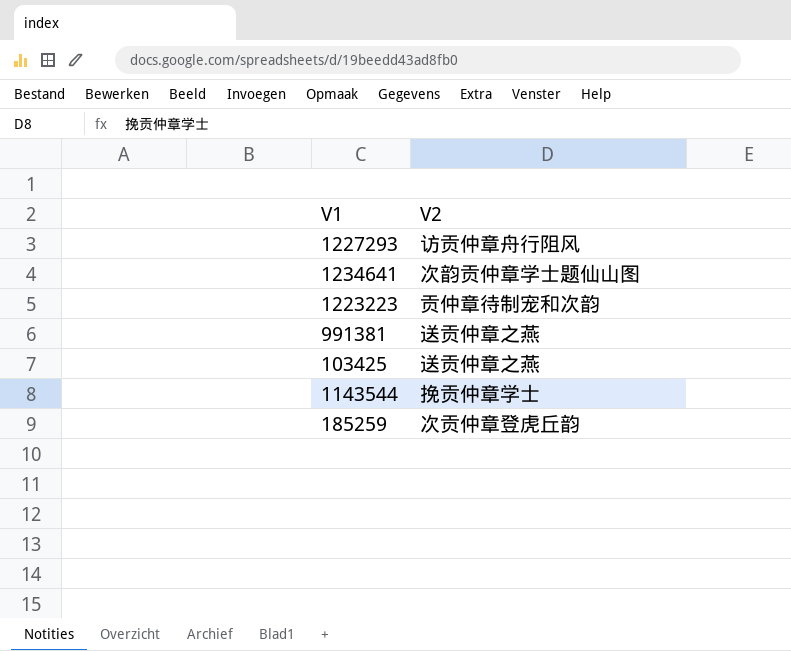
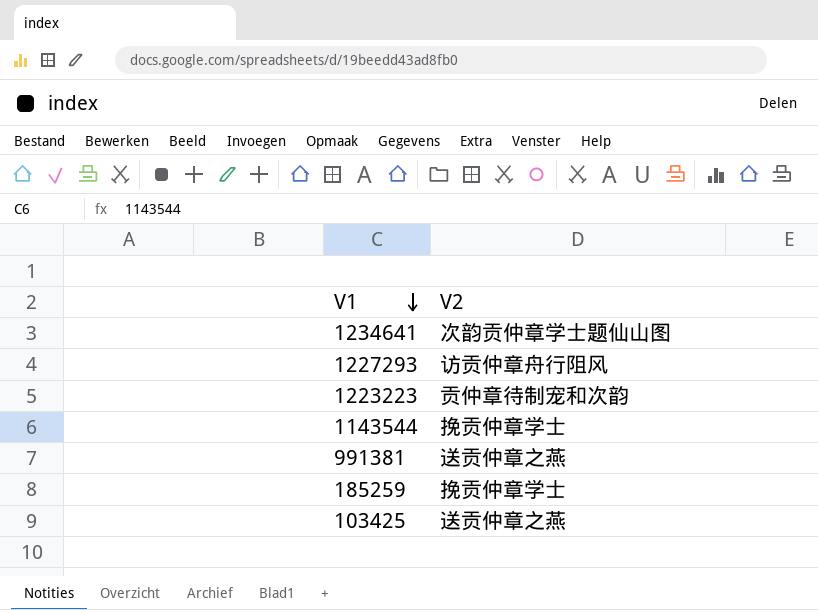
row order: none -> V1 descending
185259 | V2: 次贡仲章登虎丘韵 -> 挽贡仲章学士

